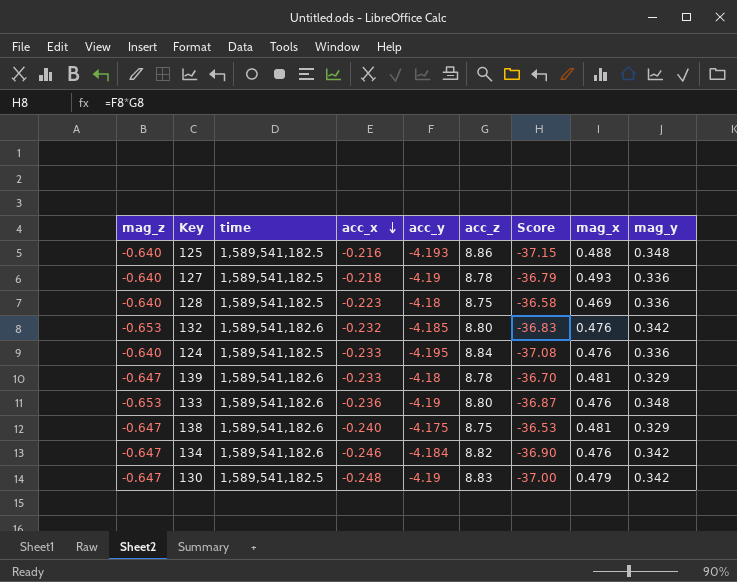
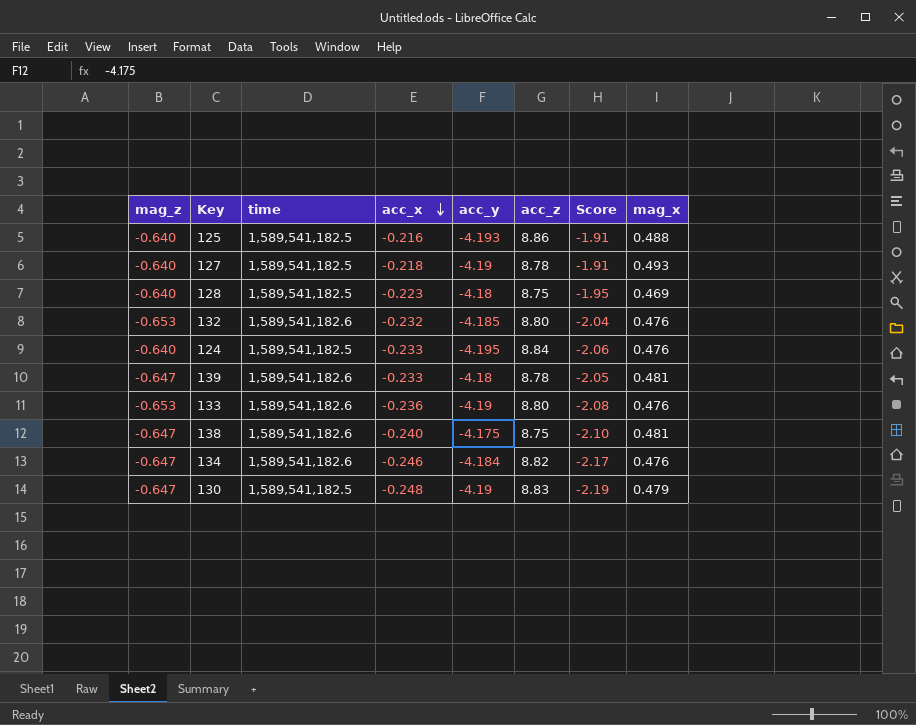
column mag_y | position: 9 -> none
column Score | formula: [acc_y] * [acc_z] -> [acc_x] * [acc_z]

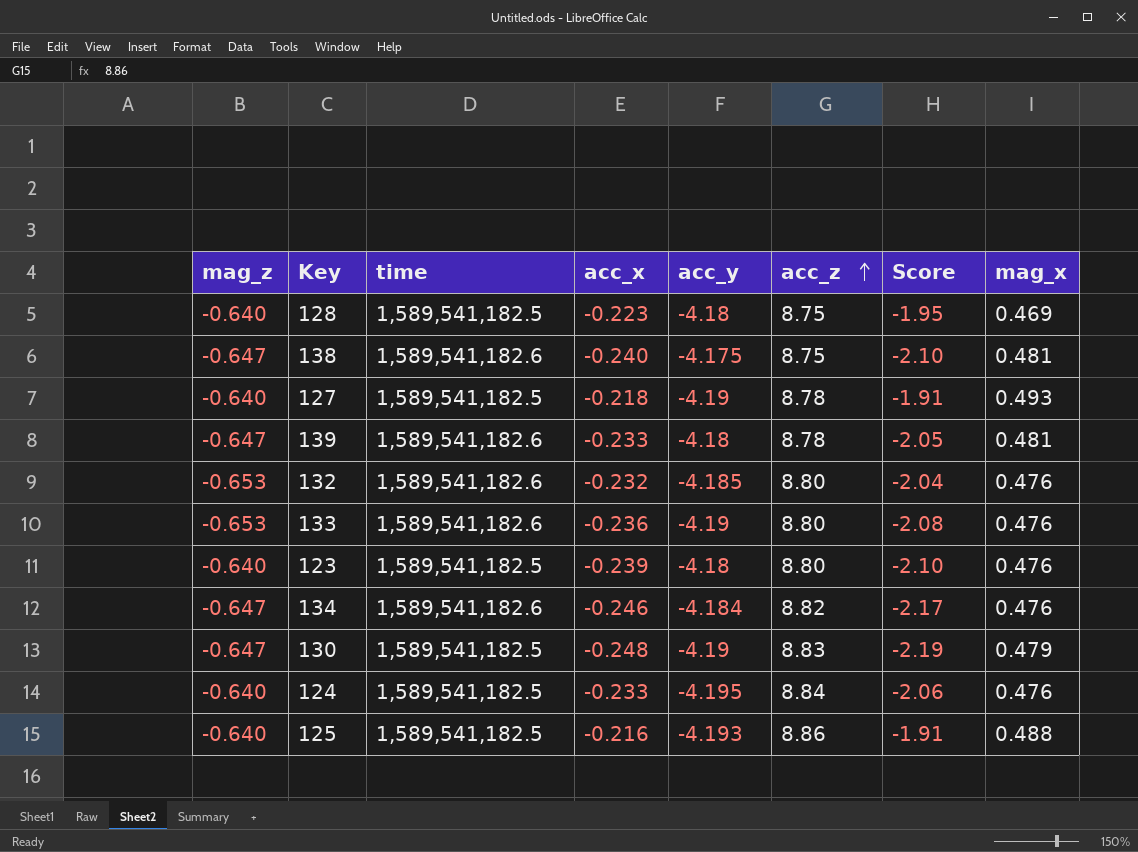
row order: acc_x descending -> acc_z ascending
row 123: none -> -0.640 | 1,589,541,182.5 | -0.239 | -4.18 | 8.80 | -2.10 | 0.476

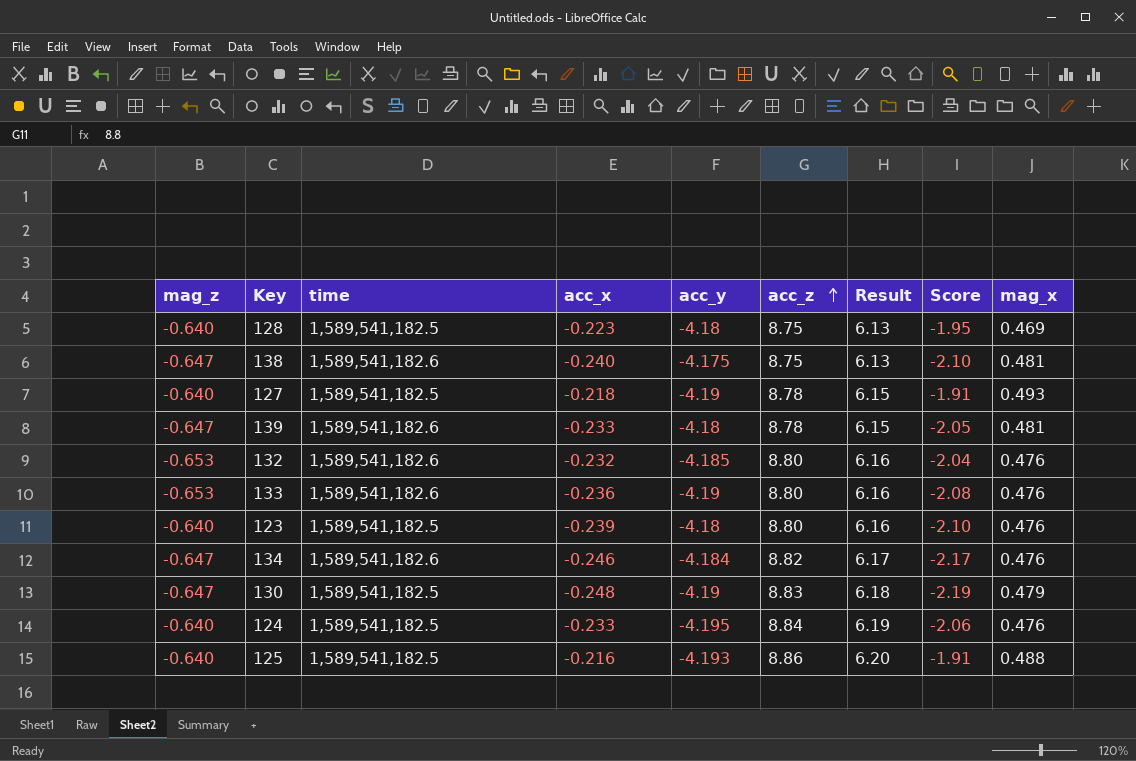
column Result | formula: none -> [acc_z] * 0.7

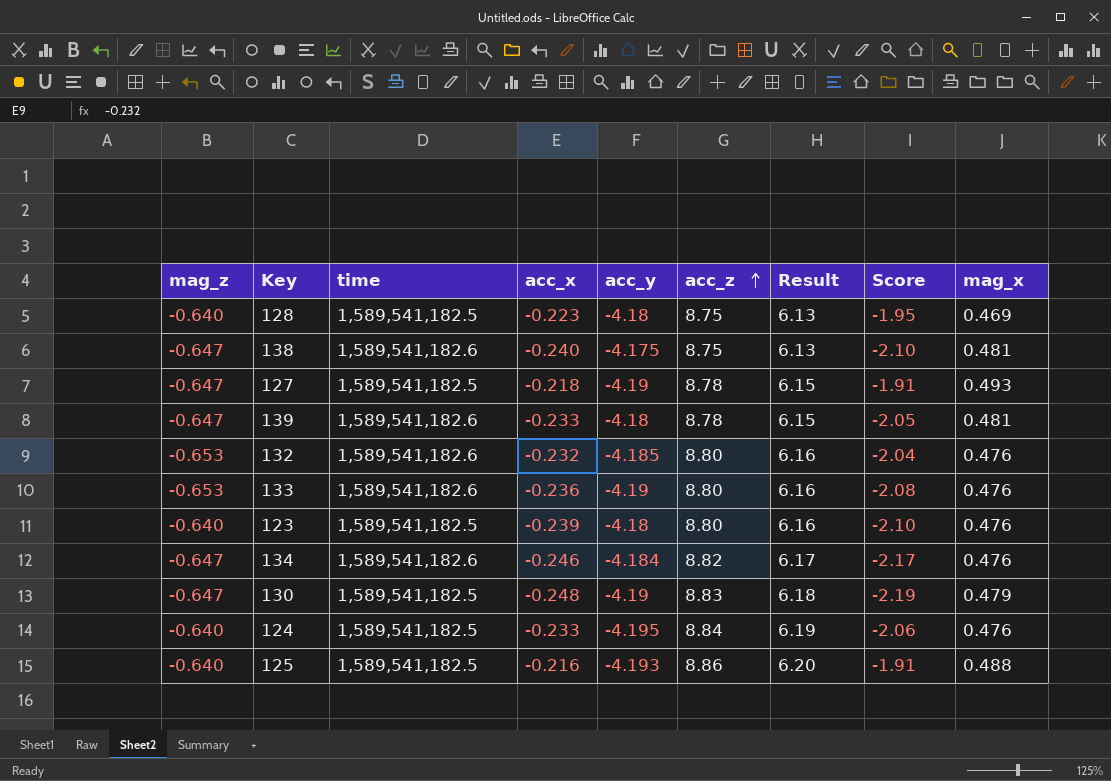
127 | mag_z: -0.640 -> -0.647

